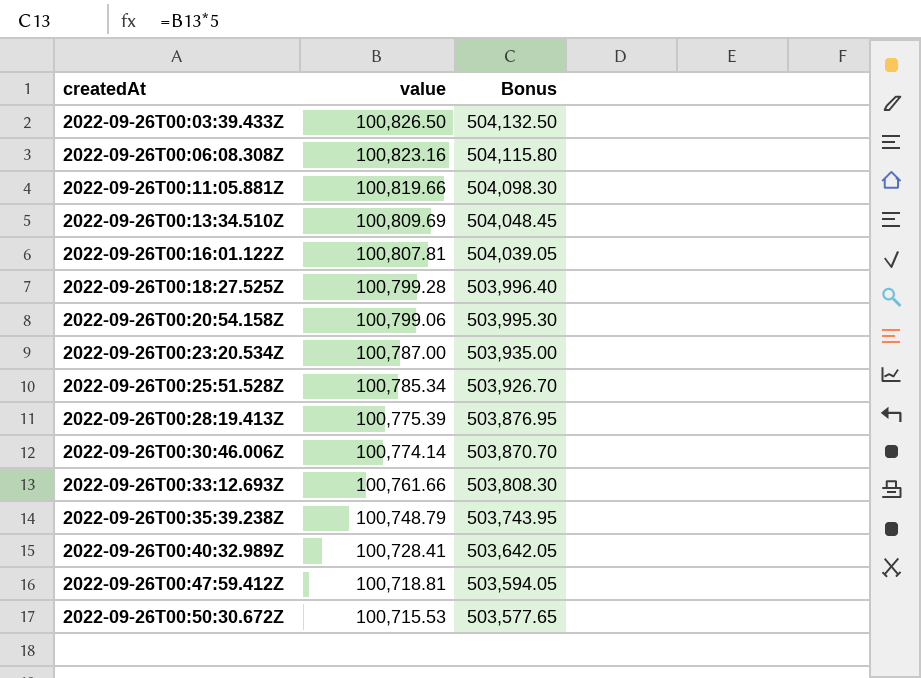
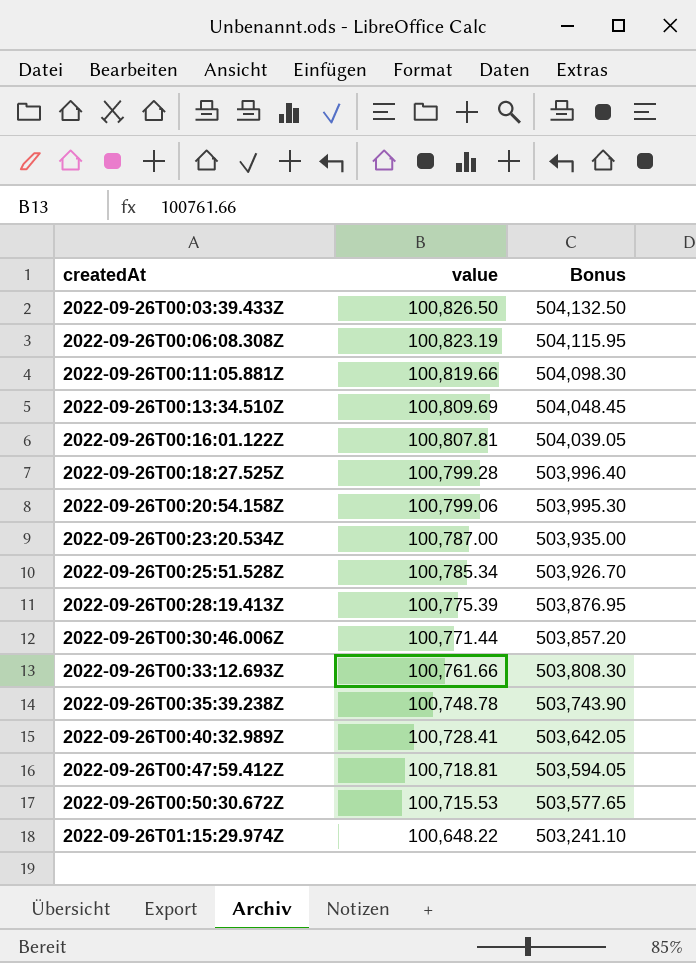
2022-09-26T00:06:08.308Z | value: 100,823.16 -> 100,823.19
2022-09-26T00:06:08.308Z | Bonus: 504,115.80 -> 504,115.95
2022-09-26T00:30:46.006Z | value: 100,774.14 -> 100,771.44
2022-09-26T00:30:46.006Z | Bonus: 503,870.70 -> 503,857.20
2022-09-26T00:35:39.238Z | value: 100,748.79 -> 100,748.78
2022-09-26T00:35:39.238Z | Bonus: 503,743.95 -> 503,743.90
row 2022-09-26T01:15:29.974Z: none -> 100,648.22 | 503,241.10

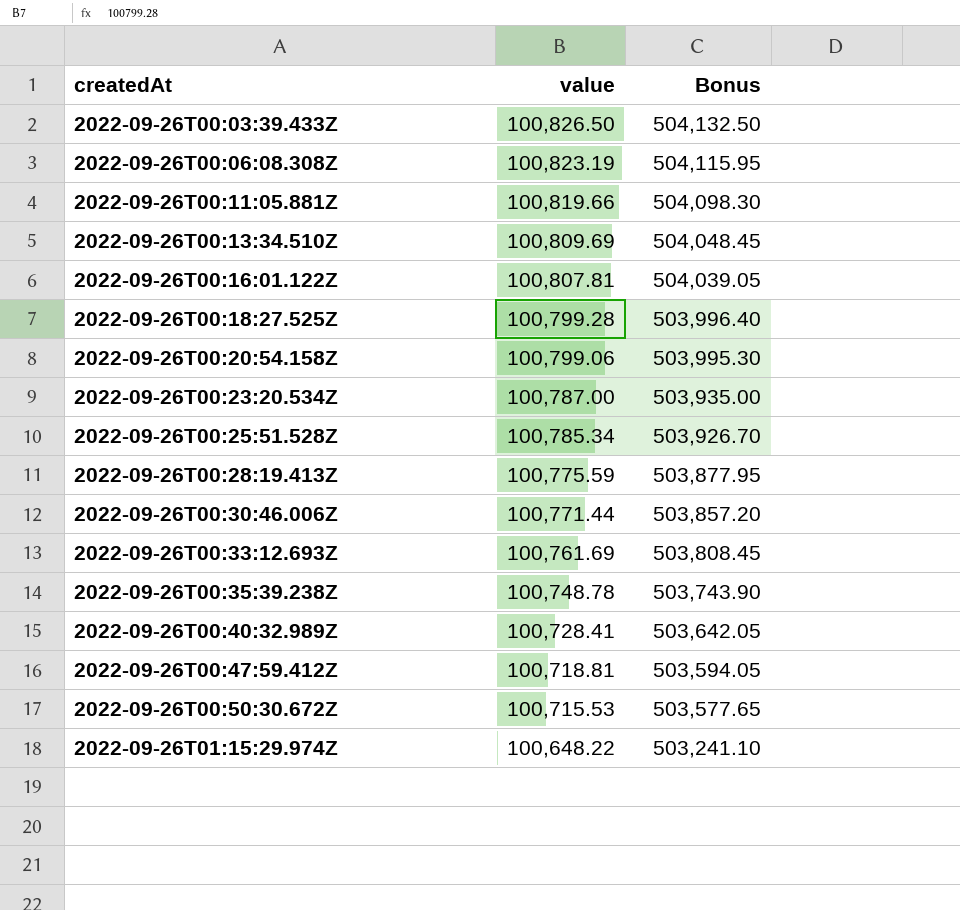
2022-09-26T00:28:19.413Z | value: 100,775.39 -> 100,775.59
2022-09-26T00:28:19.413Z | Bonus: 503,876.95 -> 503,877.95
2022-09-26T00:33:12.693Z | value: 100,761.66 -> 100,761.69
2022-09-26T00:33:12.693Z | Bonus: 503,808.30 -> 503,808.45

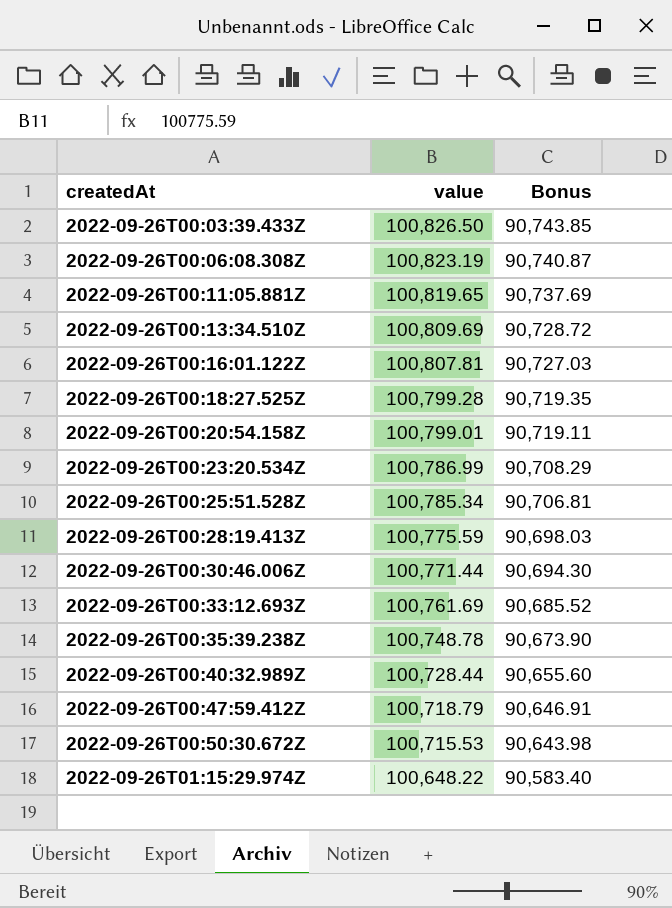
column Bonus | formula: [value] * 5 -> [value] * 0.9
2022-09-26T00:11:05.881Z | value: 100,819.66 -> 100,819.65
2022-09-26T00:20:54.158Z | value: 100,799.06 -> 100,799.01
2022-09-26T00:23:20.534Z | value: 100,787.00 -> 100,786.99
2022-09-26T00:40:32.989Z | value: 100,728.41 -> 100,728.44
2022-09-26T00:47:59.412Z | value: 100,718.81 -> 100,718.79

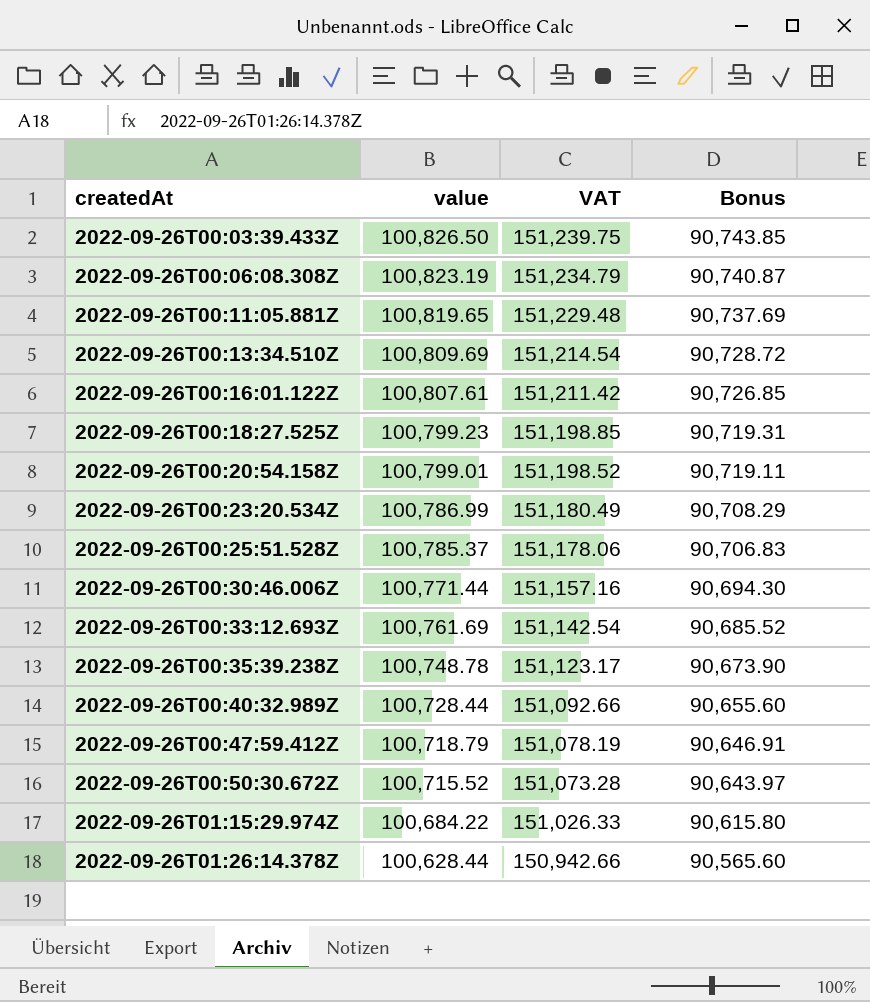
column VAT | formula: none -> [value] * 1.5
row 2022-09-26T00:28:19.413Z: 100,775.59 | 90,698.03 -> none
2022-09-26T00:16:01.122Z | value: 100,807.81 -> 100,807.61
2022-09-26T00:16:01.122Z | Bonus: 90,727.03 -> 90,726.85
2022-09-26T00:18:27.525Z | value: 100,799.28 -> 100,799.23
2022-09-26T00:18:27.525Z | Bonus: 90,719.35 -> 90,719.31
2022-09-26T00:25:51.528Z | value: 100,785.34 -> 100,785.37
2022-09-26T00:25:51.528Z | Bonus: 90,706.81 -> 90,706.83
2022-09-26T00:50:30.672Z | value: 100,715.53 -> 100,715.52
2022-09-26T00:50:30.672Z | Bonus: 90,643.98 -> 90,643.97
2022-09-26T01:15:29.974Z | value: 100,648.22 -> 100,684.22
2022-09-26T01:15:29.974Z | Bonus: 90,583.40 -> 90,615.80
row 2022-09-26T01:26:14.378Z: none -> 100,628.44 | 150,942.66 | 90,565.60

